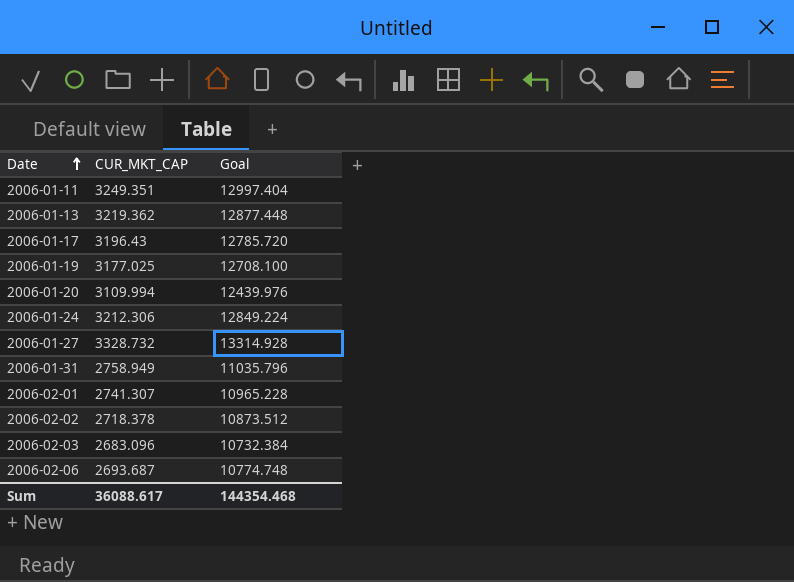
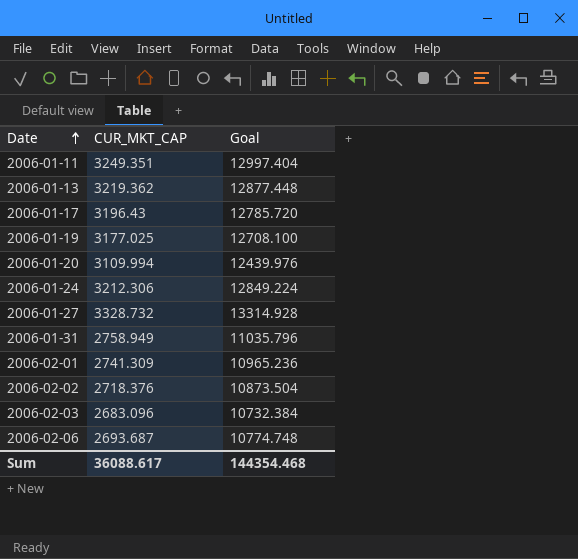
2006-02-01 | CUR_MKT_CAP: 2741.307 -> 2741.309
2006-02-01 | Goal: 10965.228 -> 10965.236
2006-02-02 | CUR_MKT_CAP: 2718.378 -> 2718.376
2006-02-02 | Goal: 10873.512 -> 10873.504

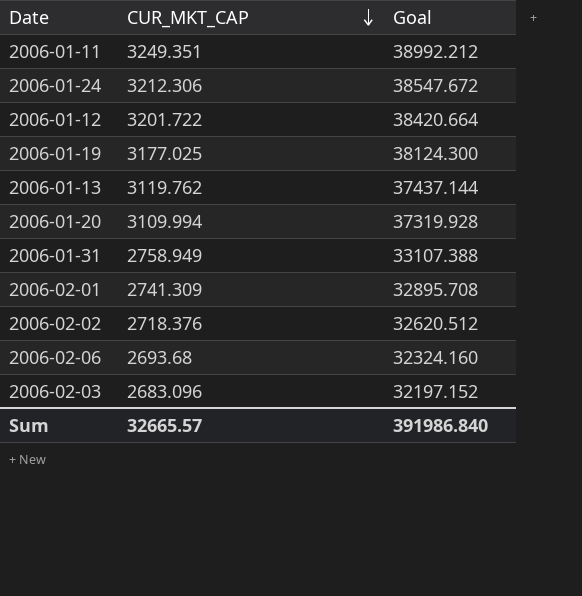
row order: Date ascending -> CUR_MKT_CAP descending
column Goal | formula: [CUR_MKT_CAP] * 4 -> [CUR_MKT_CAP] * 12
row 2006-01-17: 3196.43 | 12785.720 -> none
row 2006-01-27: 3328.732 | 13314.928 -> none
row 2006-01-12: none -> 3201.722 | 38420.664
2006-01-13 | CUR_MKT_CAP: 3219.362 -> 3119.762
2006-02-06 | CUR_MKT_CAP: 2693.687 -> 2693.68
Sum | CUR_MKT_CAP: 36088.617 -> 32665.57
Sum | Goal: 144354.468 -> 391986.840

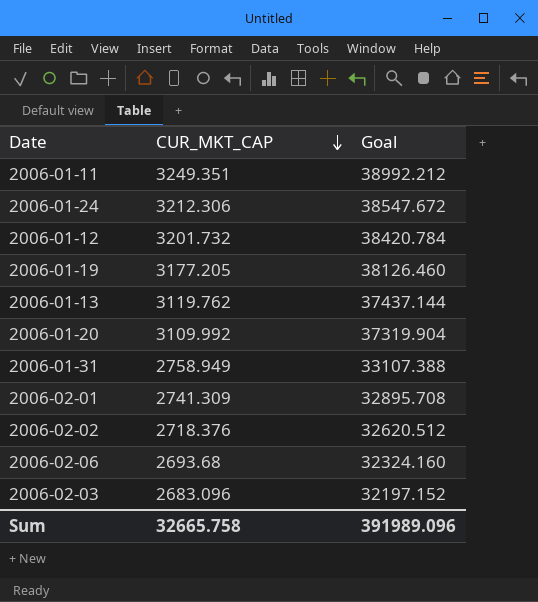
2006-01-12 | CUR_MKT_CAP: 3201.722 -> 3201.732
2006-01-12 | Goal: 38420.664 -> 38420.784
2006-01-19 | CUR_MKT_CAP: 3177.025 -> 3177.205
2006-01-19 | Goal: 38124.300 -> 38126.460
2006-01-20 | CUR_MKT_CAP: 3109.994 -> 3109.992
2006-01-20 | Goal: 37319.928 -> 37319.904
Sum | CUR_MKT_CAP: 32665.57 -> 32665.758
Sum | Goal: 391986.840 -> 391989.096

